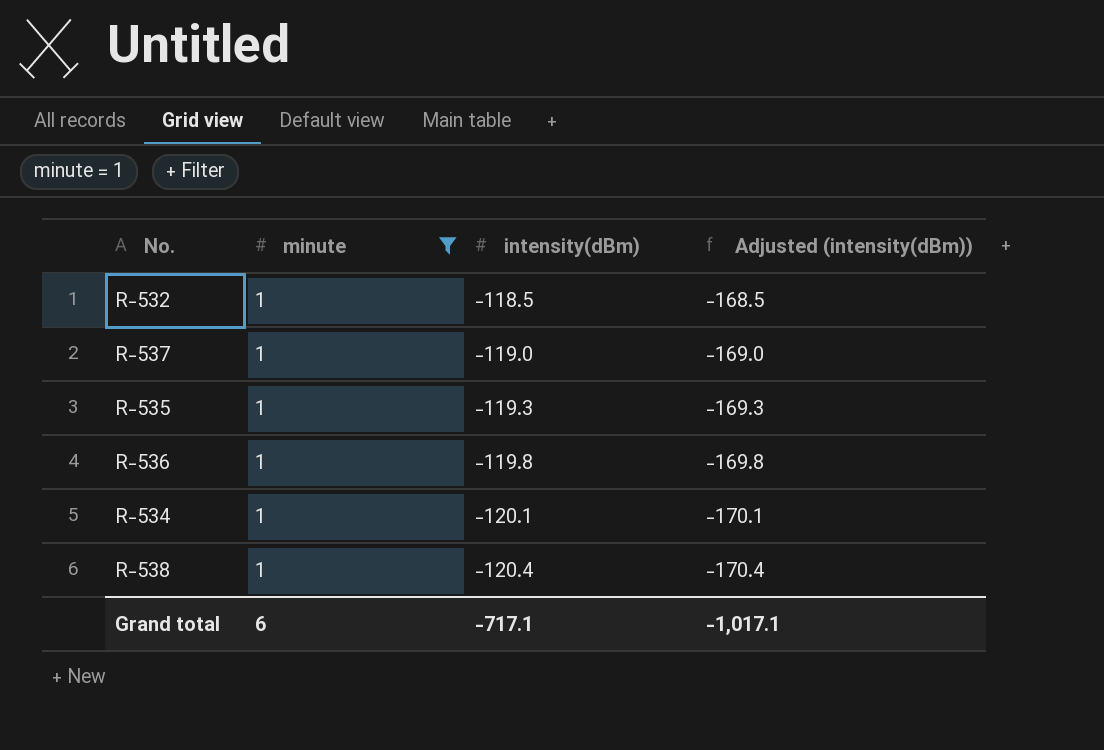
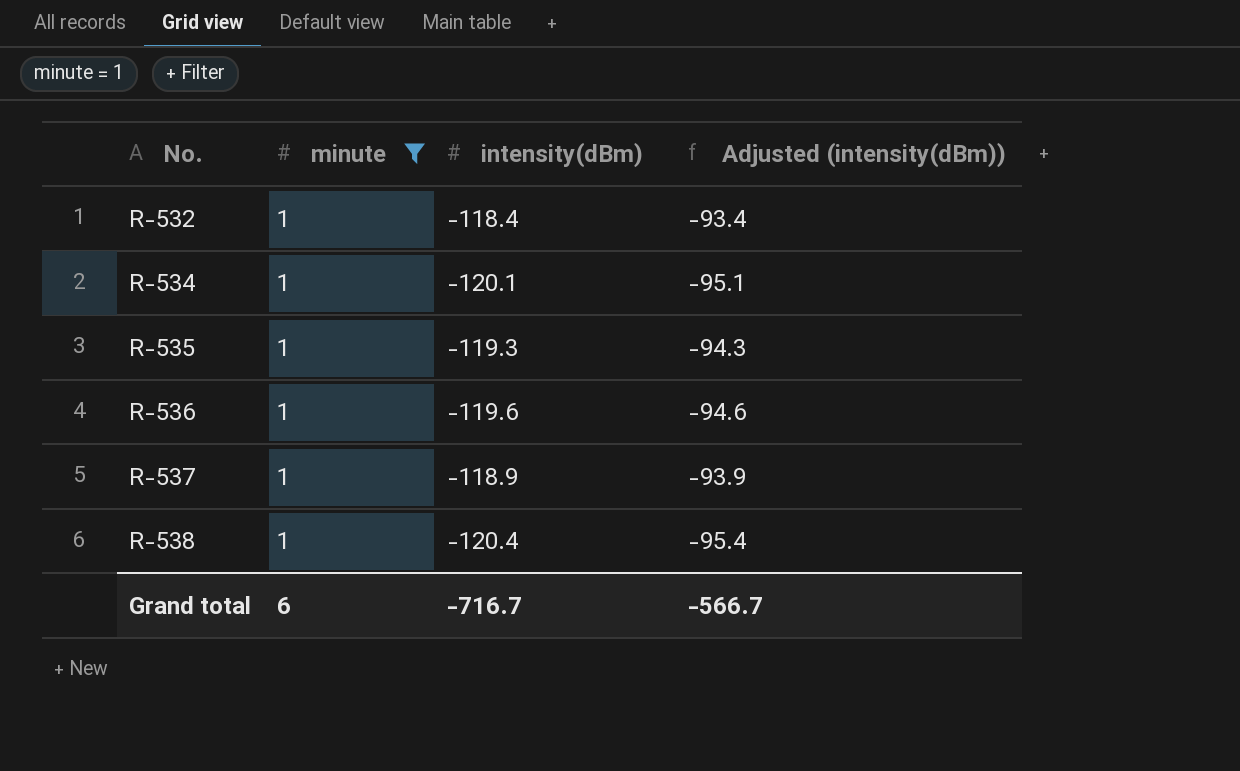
row order: intensity(dBm) descending -> No. ascending
column Adjusted (intensity(dBm)) | formula: [intensity(dBm)] - 50 -> [intensity(dBm)] + 25
R-532 | intensity(dBm): -118.5 -> -118.4
R-536 | intensity(dBm): -119.8 -> -119.6
R-537 | intensity(dBm): -119.0 -> -118.9
Grand total | intensity(dBm): -717.1 -> -716.7
Grand total | Adjusted (intensity(dBm)): -1,017.1 -> -566.7

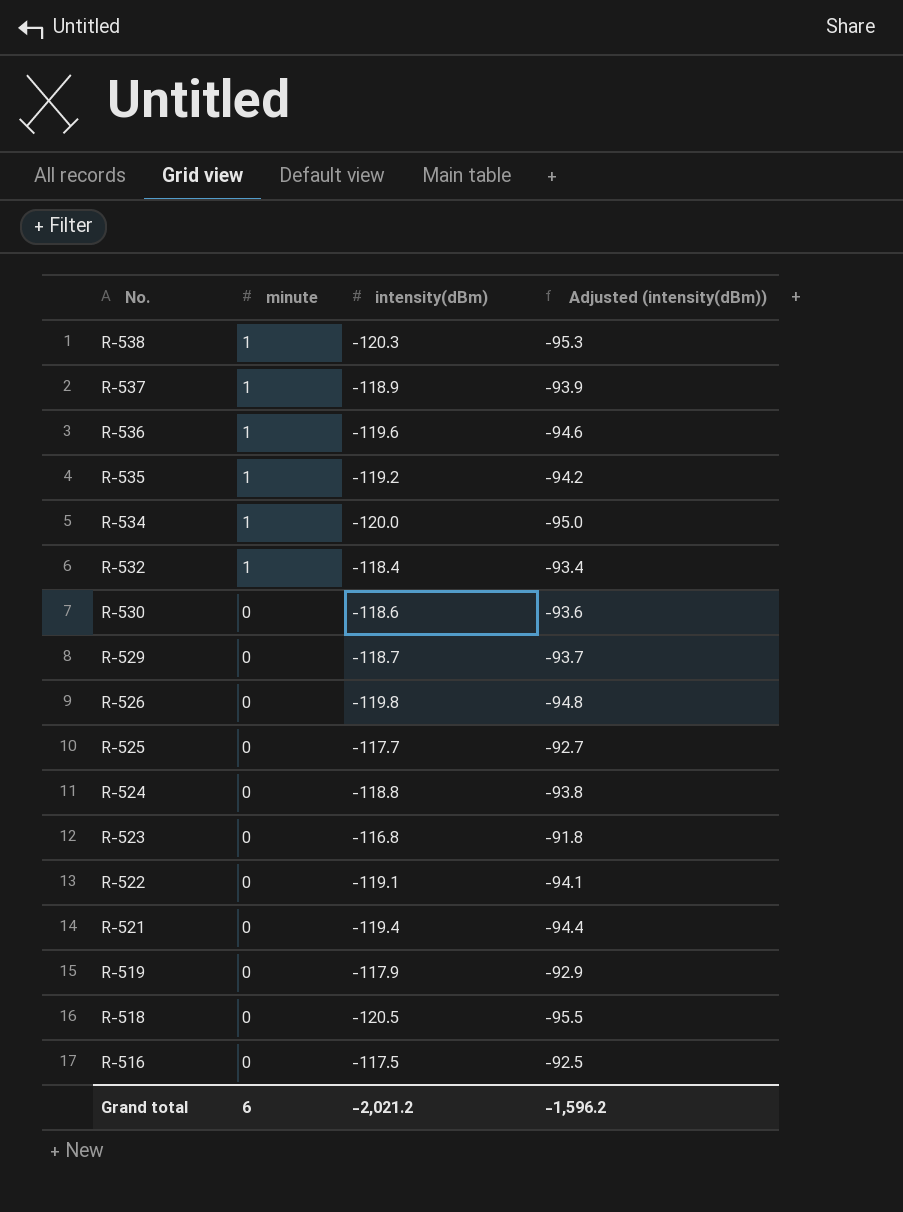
filter: minute = 1 -> none
row order: No. ascending -> No. descending
R-538 | intensity(dBm): -120.4 -> -120.3
R-538 | Adjusted (intensity(dBm)): -95.4 -> -95.3
R-535 | intensity(dBm): -119.3 -> -119.2
R-535 | Adjusted (intensity(dBm)): -94.3 -> -94.2
R-534 | intensity(dBm): -120.1 -> -120.0
R-534 | Adjusted (intensity(dBm)): -95.1 -> -95.0
Grand total | intensity(dBm): -716.7 -> -2,021.2
Grand total | Adjusted (intensity(dBm)): -566.7 -> -1,596.2

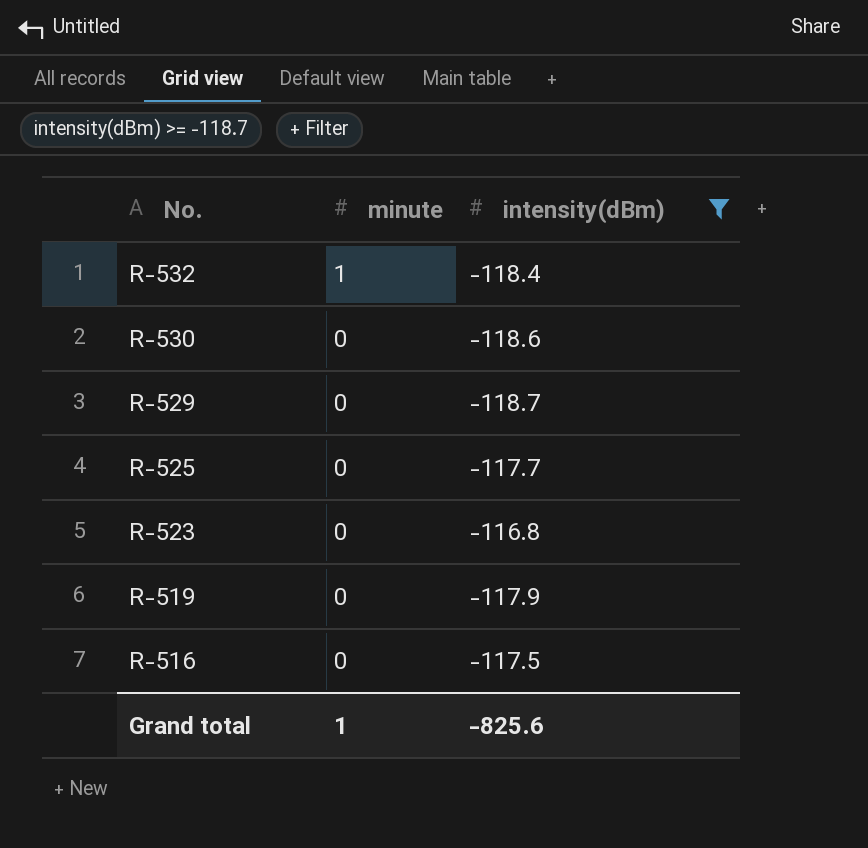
filter: none -> intensity(dBm) >= -118.7
column Adjusted (intensity(dBm)) | formula: [intensity(dBm)] + 25 -> none
Grand total | minute: 6 -> 1
Grand total | intensity(dBm): -2,021.2 -> -825.6

